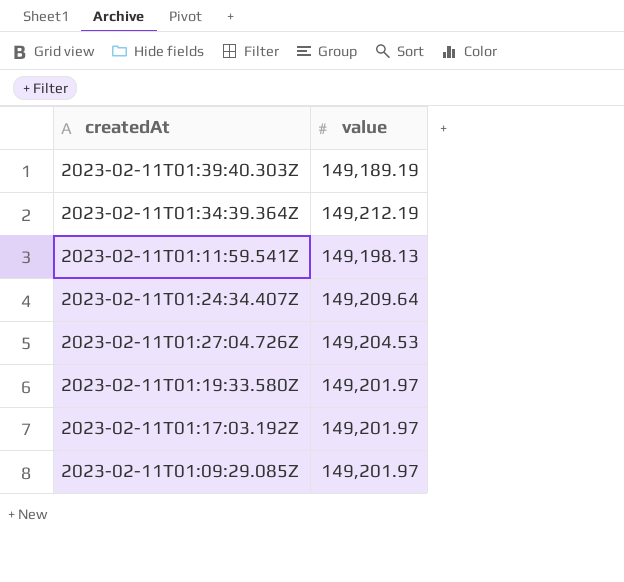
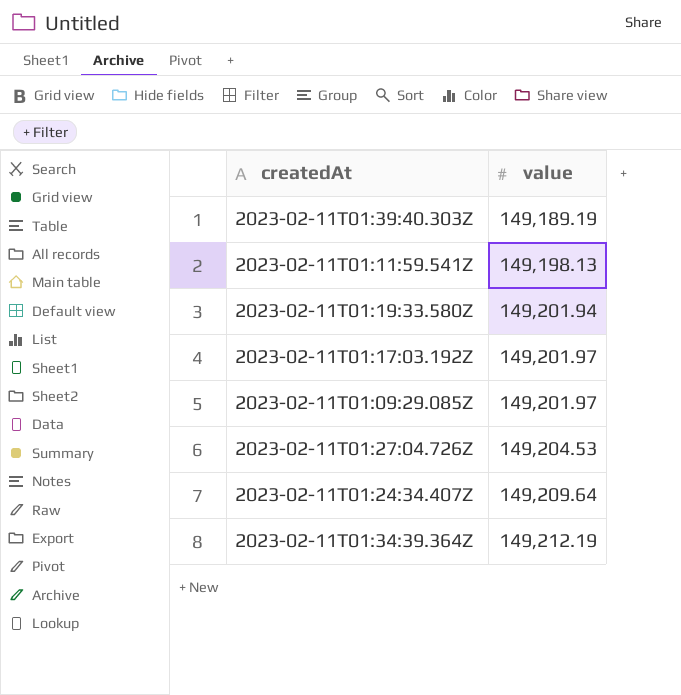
row order: none -> value ascending
2023-02-11T01:19:33.580Z | value: 149,201.97 -> 149,201.94

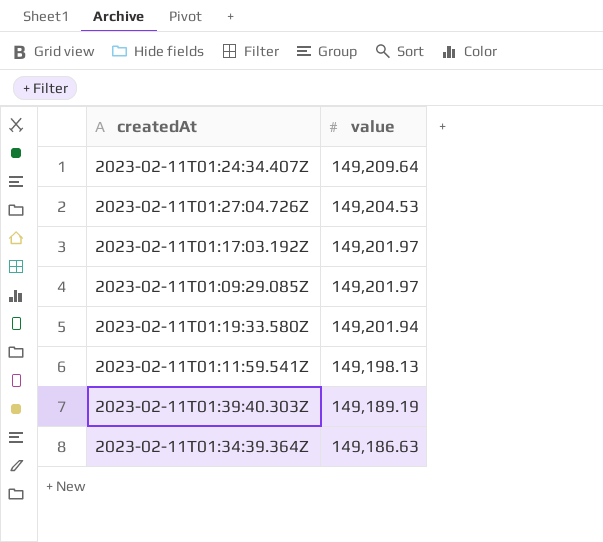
row order: value ascending -> value descending
2023-02-11T01:34:39.364Z | value: 149,212.19 -> 149,186.63

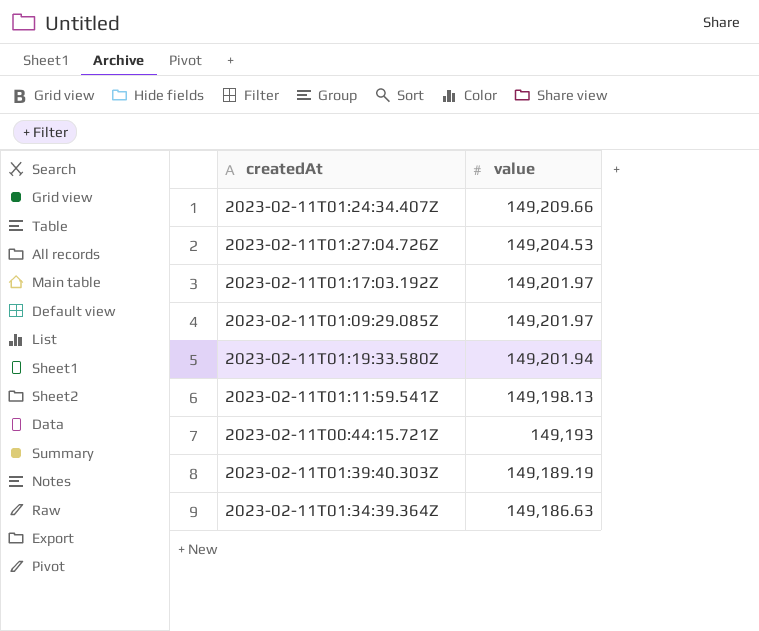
2023-02-11T01:24:34.407Z | value: 149,209.64 -> 149,209.66
row 2023-02-11T00:44:15.721Z: none -> 149,193

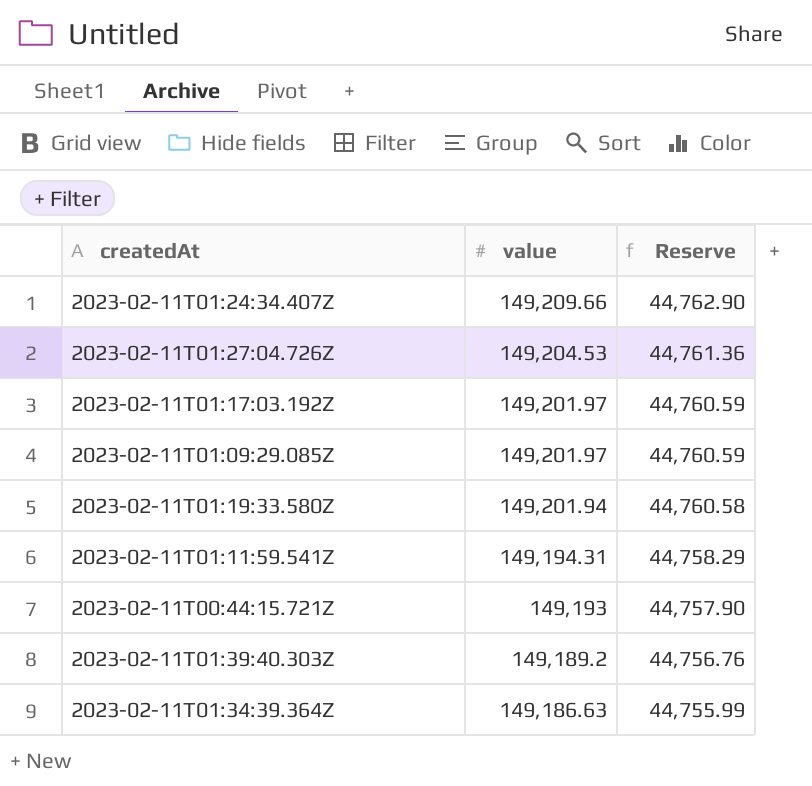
column Reserve | formula: none -> [value] * 0.3
2023-02-11T01:11:59.541Z | value: 149,198.13 -> 149,194.31
2023-02-11T01:39:40.303Z | value: 149,189.19 -> 149,189.2

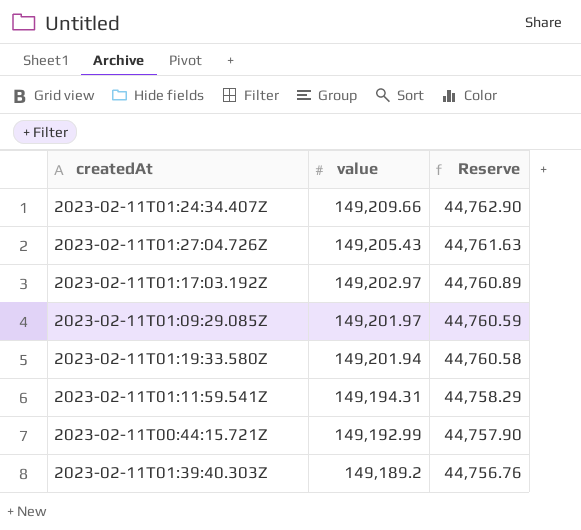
row 2023-02-11T01:34:39.364Z: 149,186.63 | 44,755.99 -> none
2023-02-11T01:27:04.726Z | value: 149,204.53 -> 149,205.43
2023-02-11T01:27:04.726Z | Reserve: 44,761.36 -> 44,761.63
2023-02-11T01:17:03.192Z | value: 149,201.97 -> 149,202.97
2023-02-11T01:17:03.192Z | Reserve: 44,760.59 -> 44,760.89
2023-02-11T00:44:15.721Z | value: 149,193 -> 149,192.99

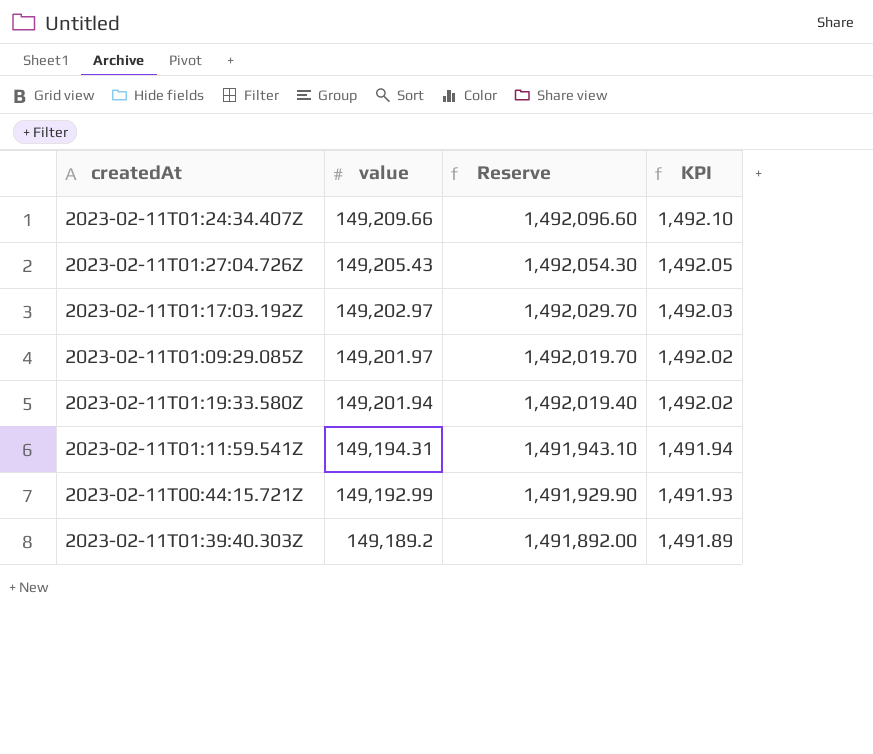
column Reserve | formula: [value] * 0.3 -> [value] * 10
column KPI | formula: none -> [value] * 0.01

